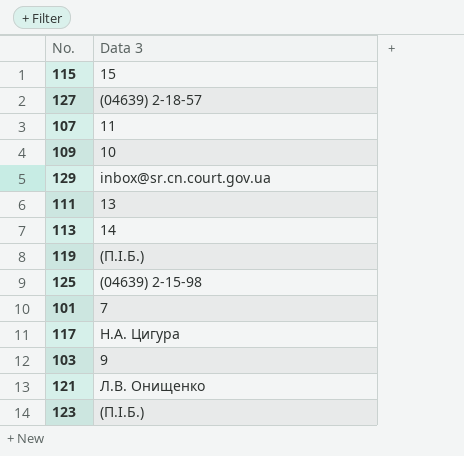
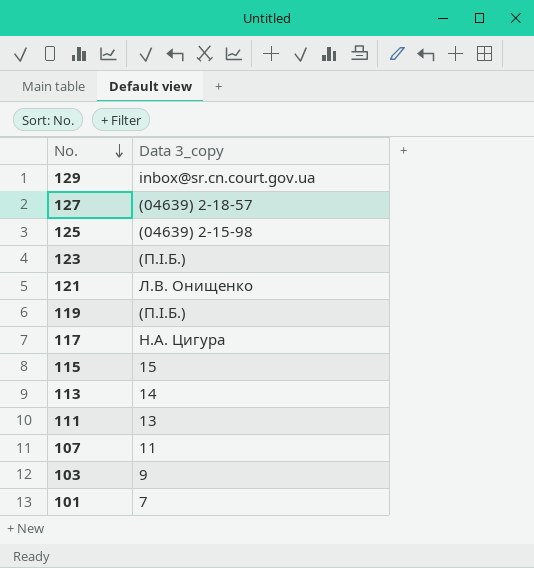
row order: none -> No. descending
column name: Data 3 -> Data 3_copy
row 109: 10 -> none

